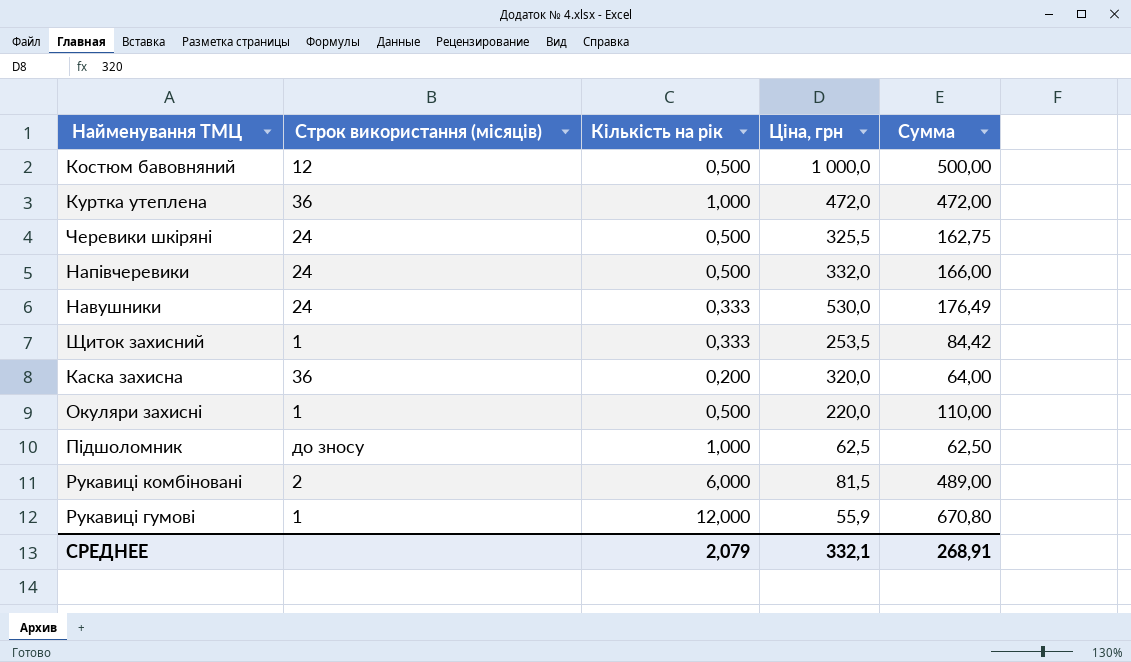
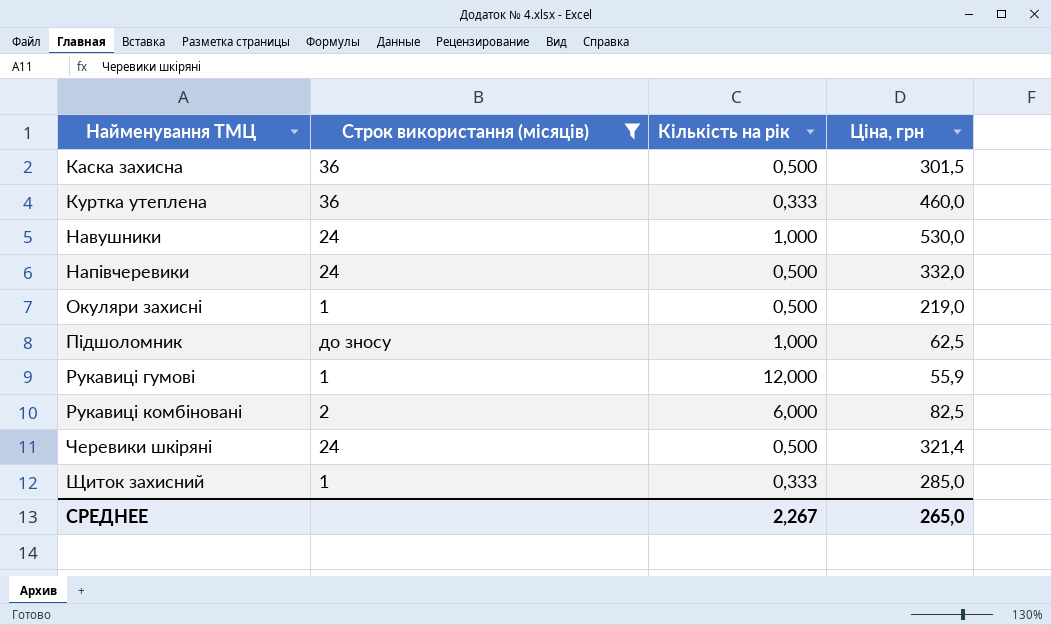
filter: none -> Строк використання (місяців) != 12
row order: none -> Найменування ТМЦ ascending
column Сумма | formula: [Кількість на рік] * [Ціна, грн] -> none
Каска захисна | Кількість на рік: 0,200 -> 0,500
Каска захисна | Ціна, грн: 320,0 -> 301,5
Куртка утеплена | Кількість на рік: 1,000 -> 0,333
Куртка утеплена | Ціна, грн: 472,0 -> 460,0
Навушники | Кількість на рік: 0,333 -> 1,000
Окуляри захисні | Ціна, грн: 220,0 -> 219,0
Рукавиці комбіновані | Ціна, грн: 81,5 -> 82,5
Черевики шкіряні | Ціна, грн: 325,5 -> 321,4
Щиток захисний | Ціна, грн: 253,5 -> 285,0
СРЕДНЕЕ | Кількість на рік: 2,079 -> 2,267
СРЕДНЕЕ | Ціна, грн: 332,1 -> 265,0

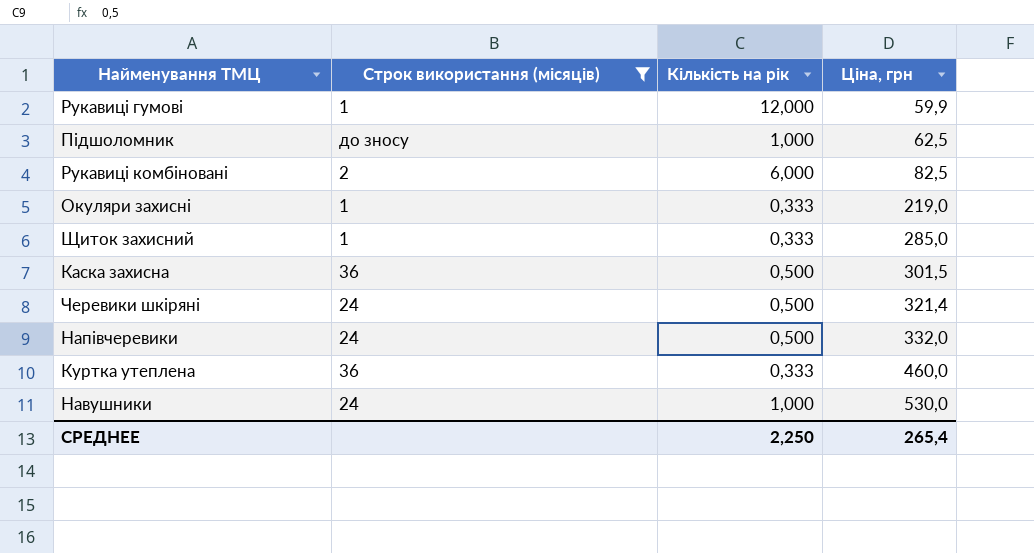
row order: Найменування ТМЦ ascending -> Ціна, грн ascending
Рукавиці гумові | Ціна, грн: 55,9 -> 59,9
Окуляри захисні | Кількість на рік: 0,500 -> 0,333
СРЕДНЕЕ | Кількість на рік: 2,267 -> 2,250
СРЕДНЕЕ | Ціна, грн: 265,0 -> 265,4

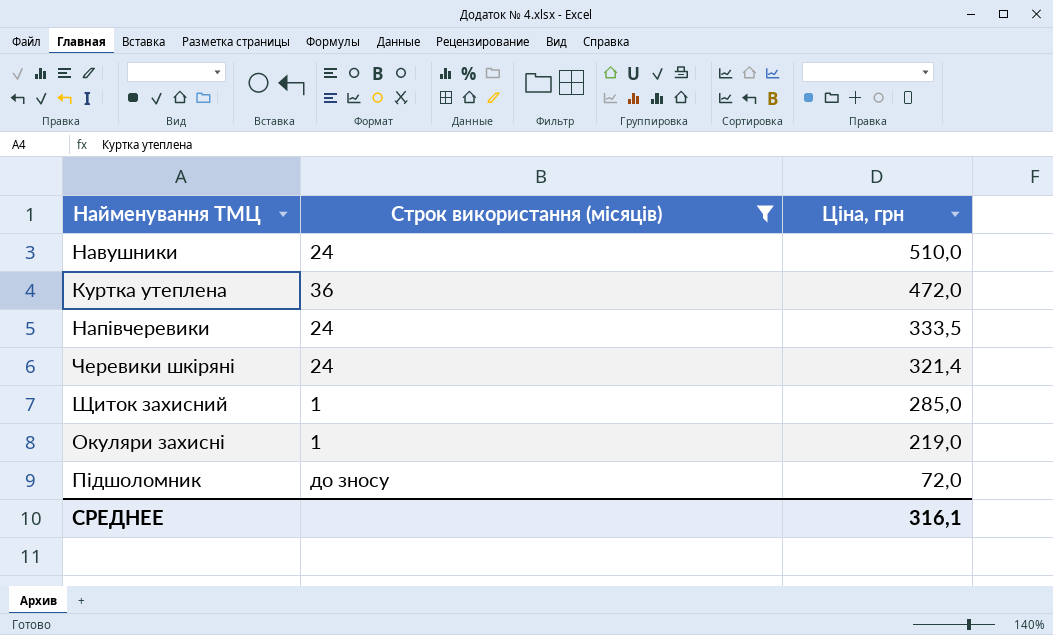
row order: Ціна, грн ascending -> Ціна, грн descending
column Кількість на рік | position: 3 -> none
row Рукавиці гумові: 1 | 12,000 | 59,9 -> none
row Рукавиці комбіновані: 2 | 6,000 | 82,5 -> none
row Каска захисна: 36 | 0,500 | 301,5 -> none
Навушники | Ціна, грн: 530,0 -> 510,0
Куртка утеплена | Ціна, грн: 460,0 -> 472,0
Напівчеревики | Ціна, грн: 332,0 -> 333,5
Підшоломник | Ціна, грн: 62,5 -> 72,0
СРЕДНЕЕ | Ціна, грн: 265,4 -> 316,1

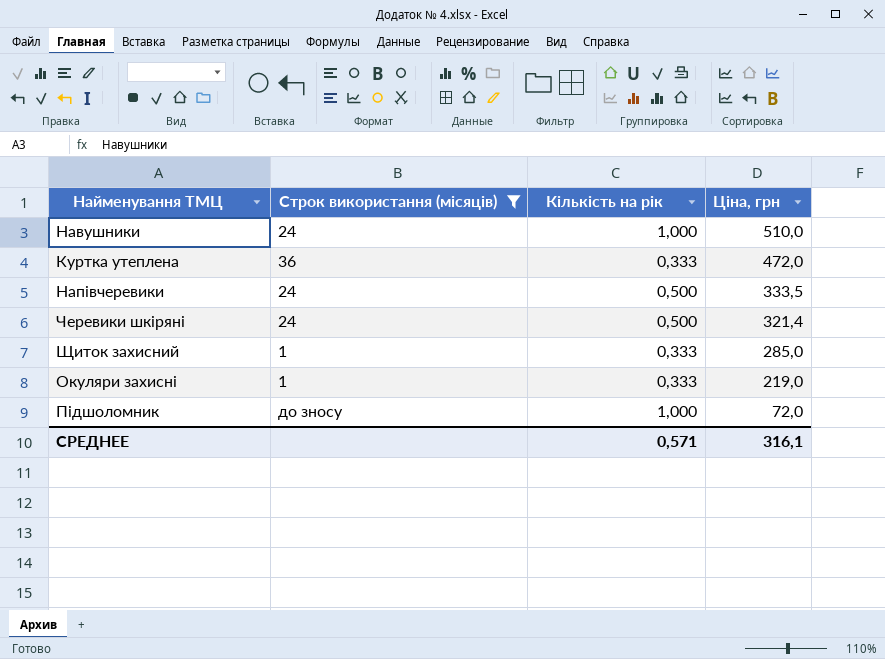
column Кількість на рік | position: none -> 3

